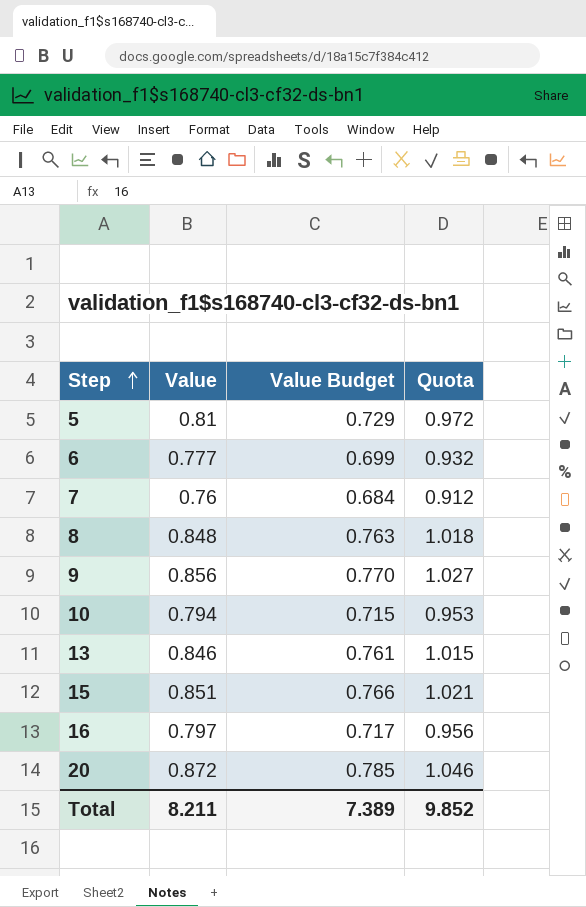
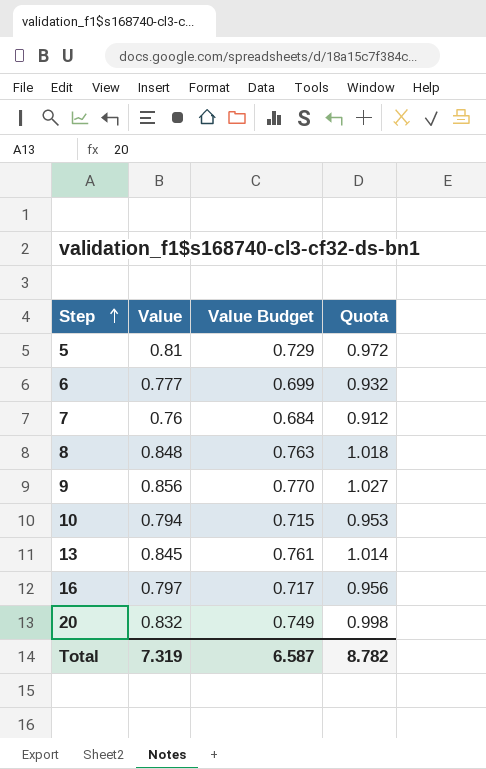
row 15: 0.851 | 0.766 | 1.021 -> none
13 | Value: 0.846 -> 0.845
13 | Quota: 1.015 -> 1.014
20 | Value: 0.872 -> 0.832
20 | Value Budget: 0.785 -> 0.749
20 | Quota: 1.046 -> 0.998
Total | Value: 8.211 -> 7.319
Total | Value Budget: 7.389 -> 6.587
Total | Quota: 9.852 -> 8.782

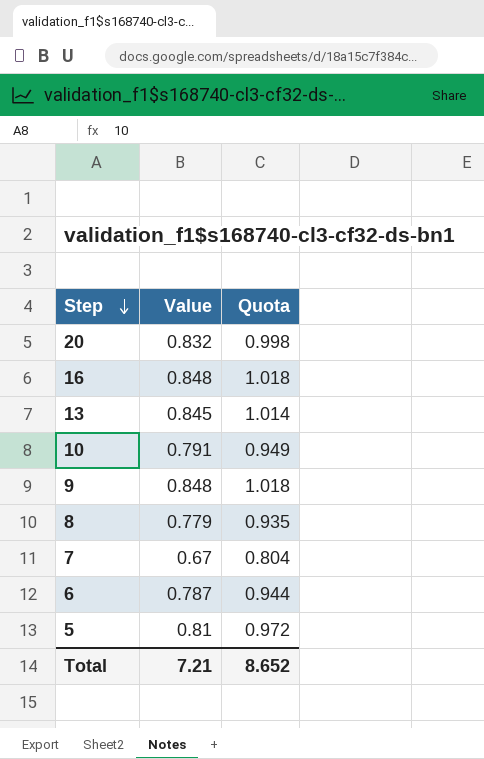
row order: Step ascending -> Step descending
column Value Budget | formula: [Value] * 0.9 -> none
16 | Value: 0.797 -> 0.848
16 | Quota: 0.956 -> 1.018
10 | Value: 0.794 -> 0.791
10 | Quota: 0.953 -> 0.949
9 | Value: 0.856 -> 0.848
9 | Quota: 1.027 -> 1.018
8 | Value: 0.848 -> 0.779
8 | Quota: 1.018 -> 0.935
7 | Value: 0.76 -> 0.67
7 | Quota: 0.912 -> 0.804
6 | Value: 0.777 -> 0.787
6 | Quota: 0.932 -> 0.944
Total | Value: 7.319 -> 7.21
Total | Quota: 8.782 -> 8.652

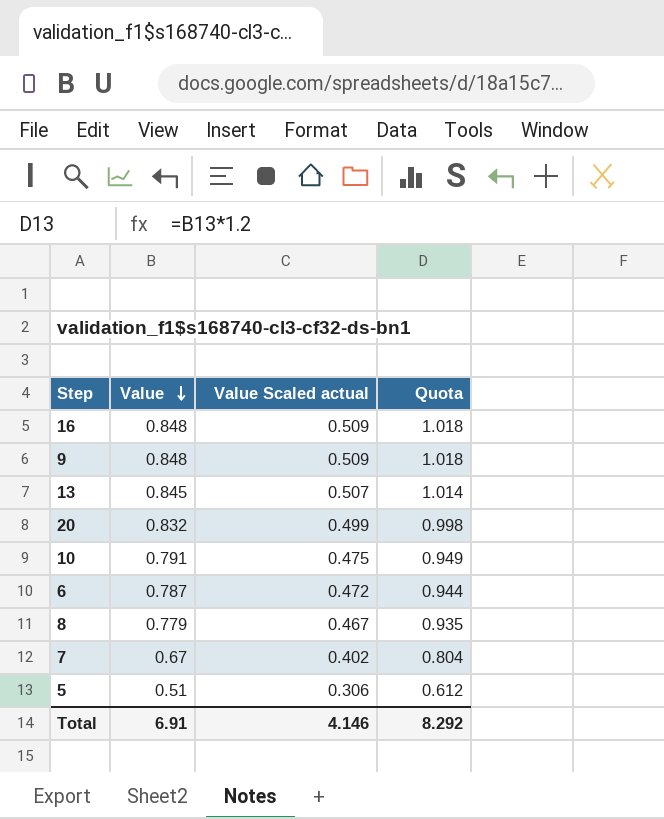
row order: Step descending -> Value descending
column Value Scaled actual | formula: none -> [Value] * 0.6
5 | Value: 0.81 -> 0.51
5 | Quota: 0.972 -> 0.612
Total | Value: 7.21 -> 6.91
Total | Quota: 8.652 -> 8.292

